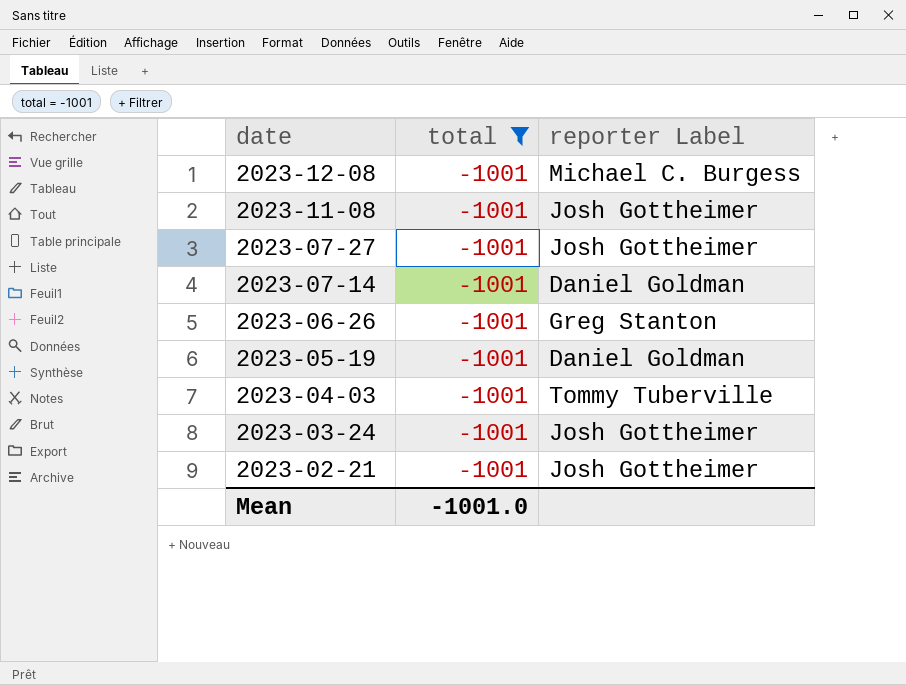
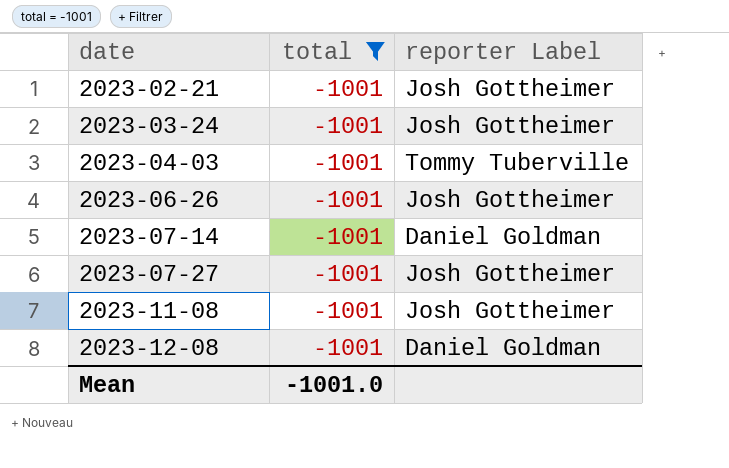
row order: date descending -> date ascending
row 2023-05-19: -1001 | Daniel Goldman -> none
2023-06-26 | reporter Label: Greg Stanton -> Josh Gottheimer
2023-12-08 | reporter Label: Michael C. Burgess -> Daniel Goldman

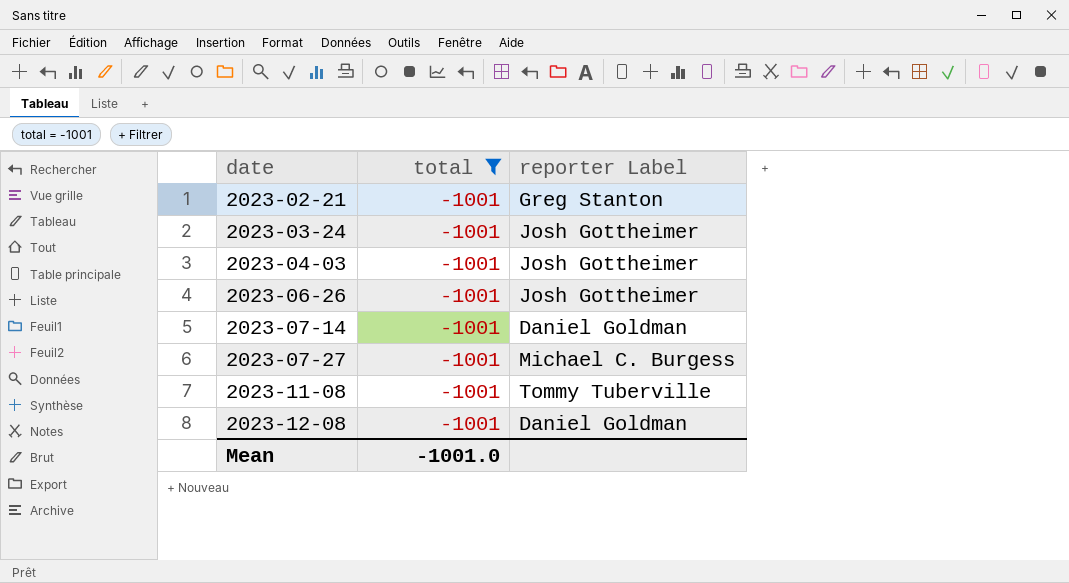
2023-02-21 | reporter Label: Josh Gottheimer -> Greg Stanton
2023-04-03 | reporter Label: Tommy Tuberville -> Josh Gottheimer
2023-07-27 | reporter Label: Josh Gottheimer -> Michael C. Burgess
2023-11-08 | reporter Label: Josh Gottheimer -> Tommy Tuberville

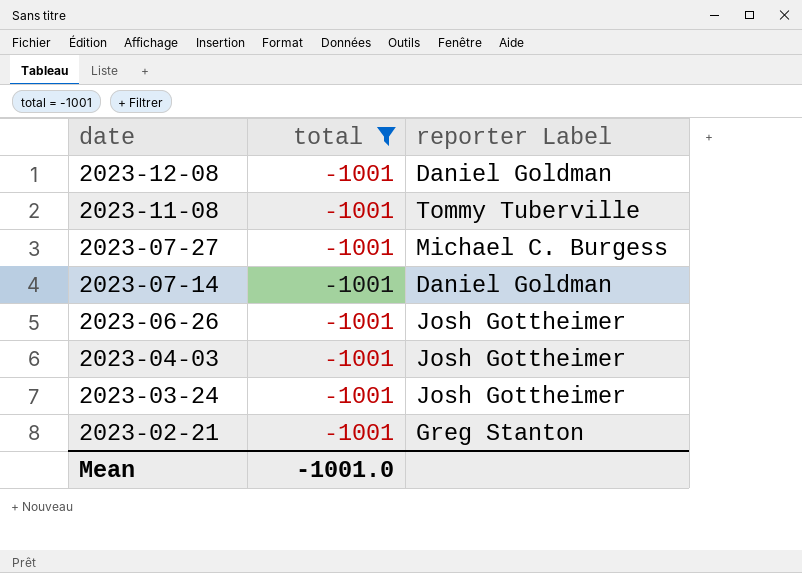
row order: date ascending -> date descending

